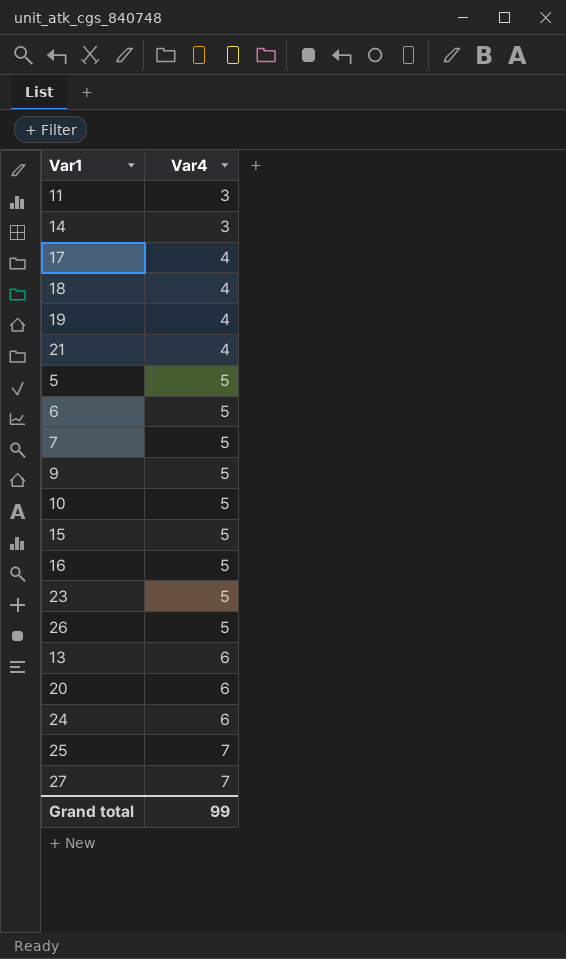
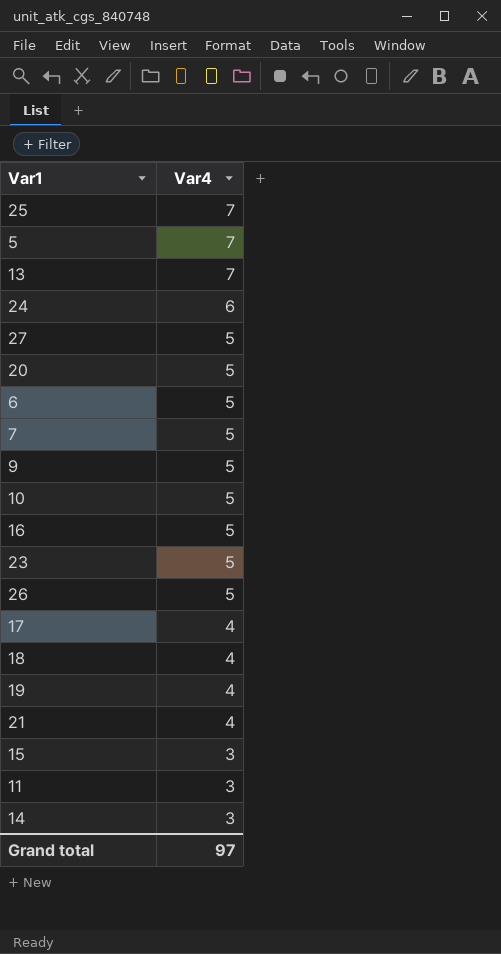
row order: Var4 ascending -> Var4 descending
5 | Var4: 5 -> 7
13 | Var4: 6 -> 7
27 | Var4: 7 -> 5
20 | Var4: 6 -> 5
15 | Var4: 5 -> 3
Grand total | Var4: 99 -> 97

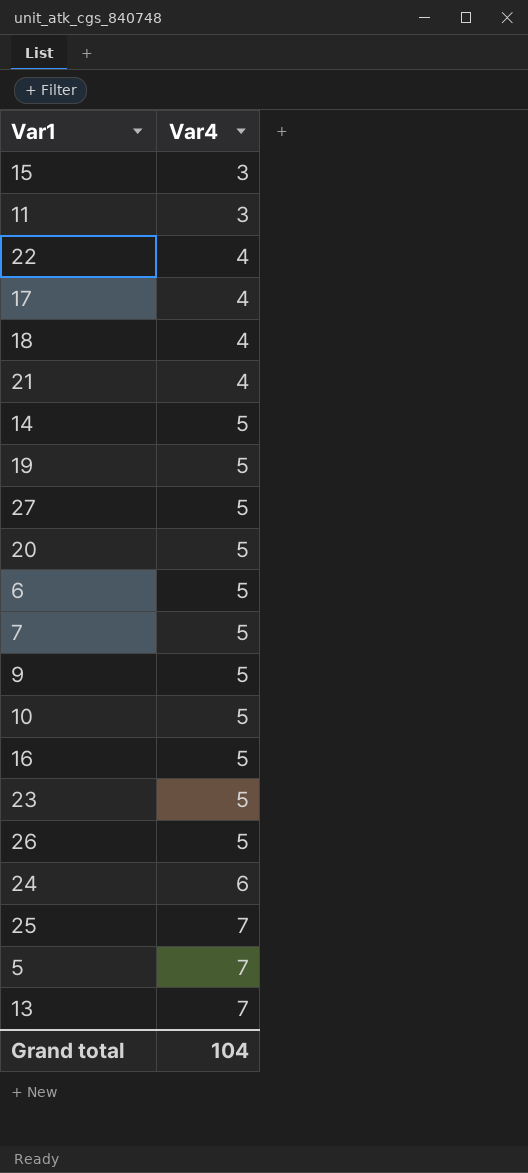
row order: Var4 descending -> Var4 ascending
row 22: none -> 4
14 | Var4: 3 -> 5
19 | Var4: 4 -> 5
Grand total | Var4: 97 -> 104

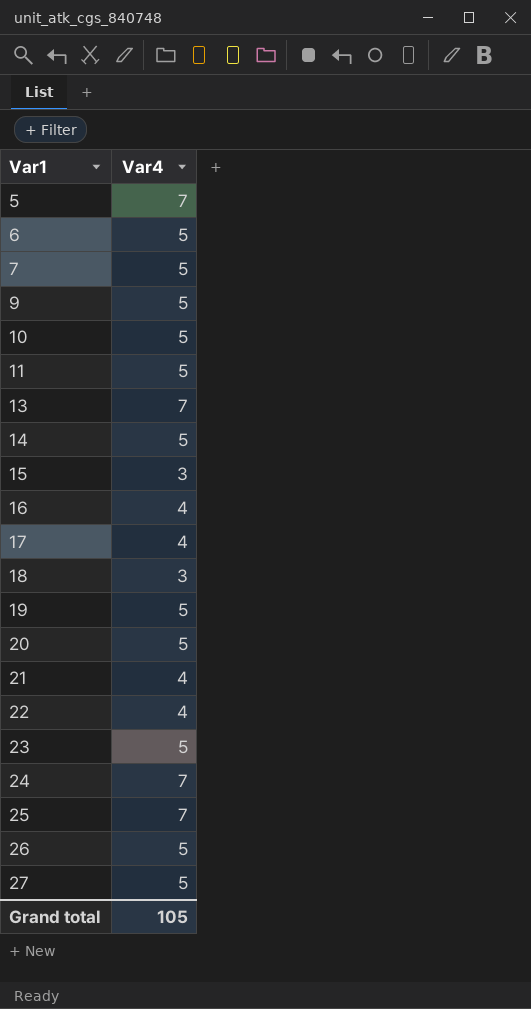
row order: Var4 ascending -> Var1 ascending
11 | Var4: 3 -> 5
16 | Var4: 5 -> 4
18 | Var4: 4 -> 3
24 | Var4: 6 -> 7
Grand total | Var4: 104 -> 105

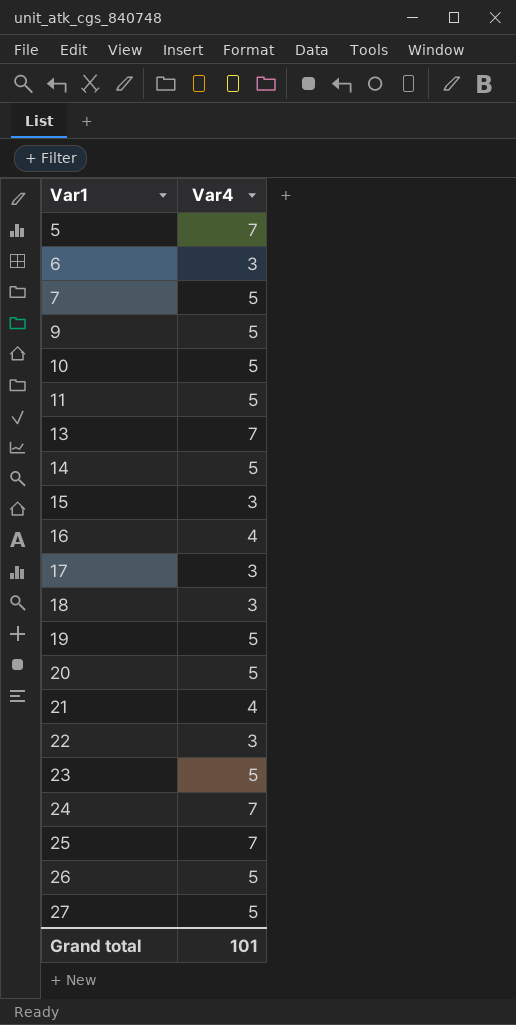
6 | Var4: 5 -> 3
17 | Var4: 4 -> 3
22 | Var4: 4 -> 3
Grand total | Var4: 105 -> 101

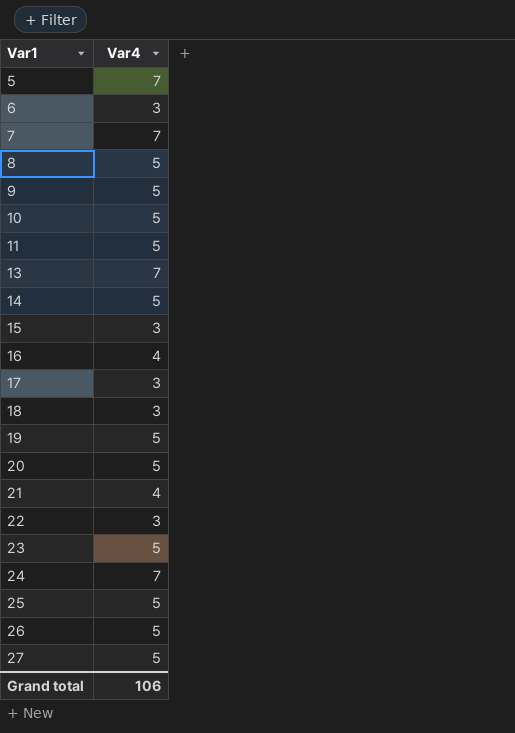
7 | Var4: 5 -> 7
row 8: none -> 5
25 | Var4: 7 -> 5
Grand total | Var4: 101 -> 106

